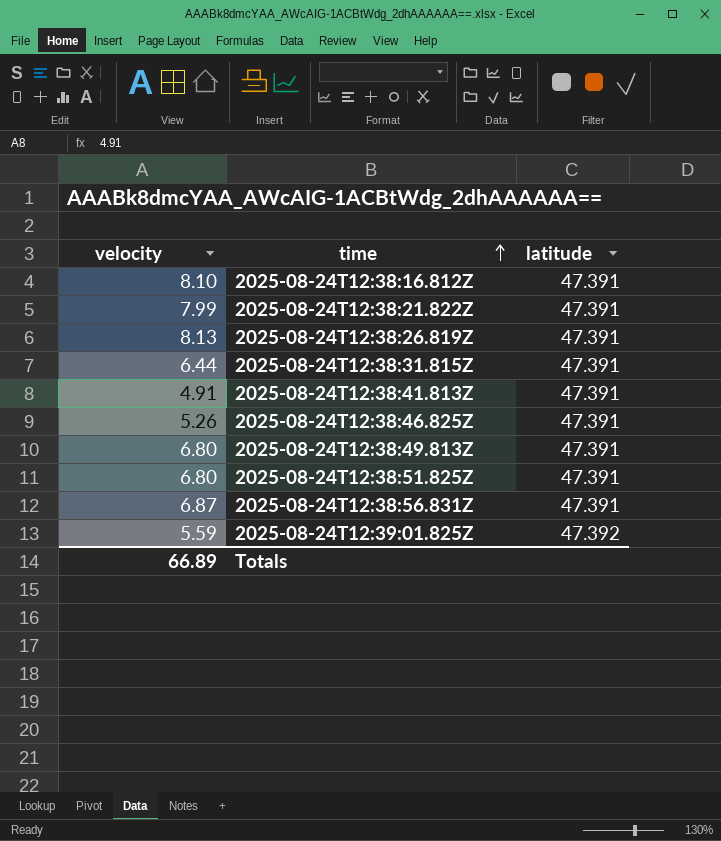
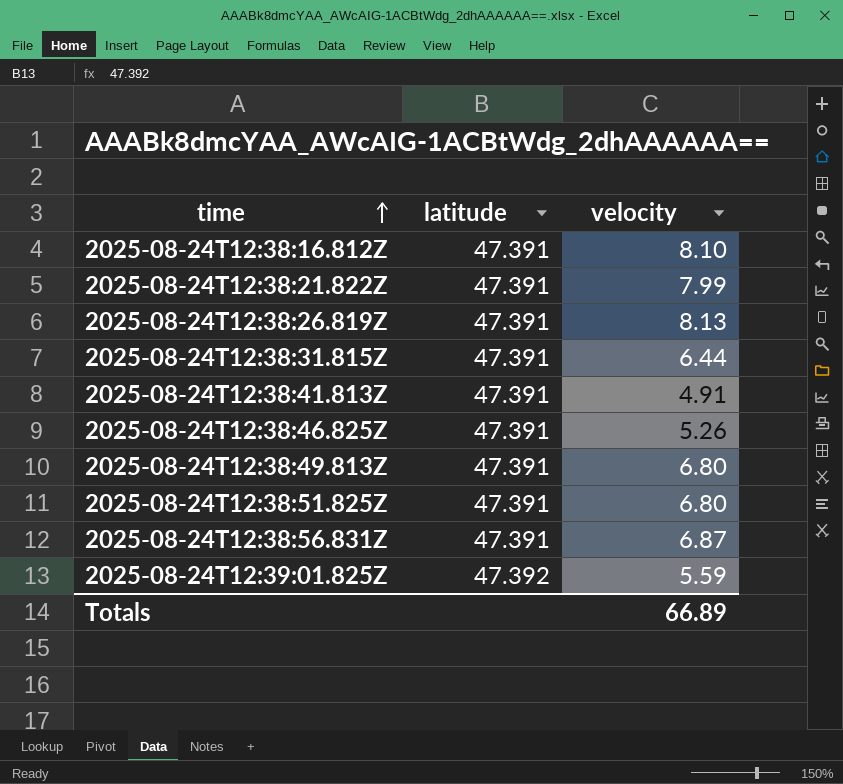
column velocity | position: 1 -> 3

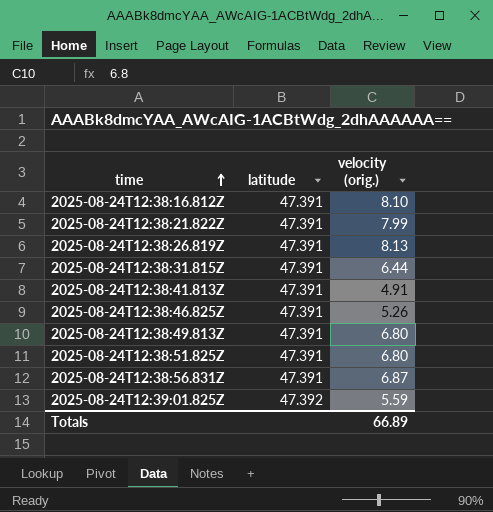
column name: velocity -> velocity (orig.)

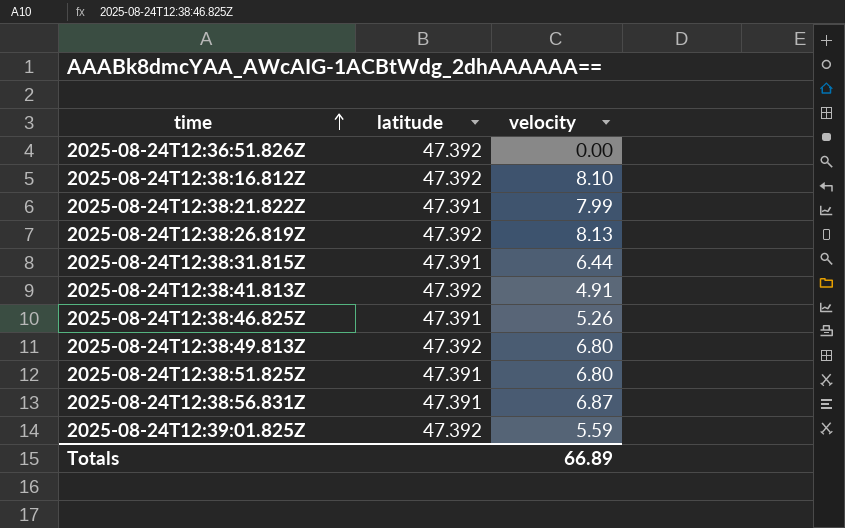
column name: velocity (orig.) -> velocity
row 2025-08-24T12:36:51.826Z: none -> 47.392 | 0.00
2025-08-24T12:38:16.812Z | latitude: 47.391 -> 47.392
2025-08-24T12:38:26.819Z | latitude: 47.391 -> 47.392
2025-08-24T12:38:41.813Z | latitude: 47.391 -> 47.392
2025-08-24T12:38:49.813Z | latitude: 47.391 -> 47.392

